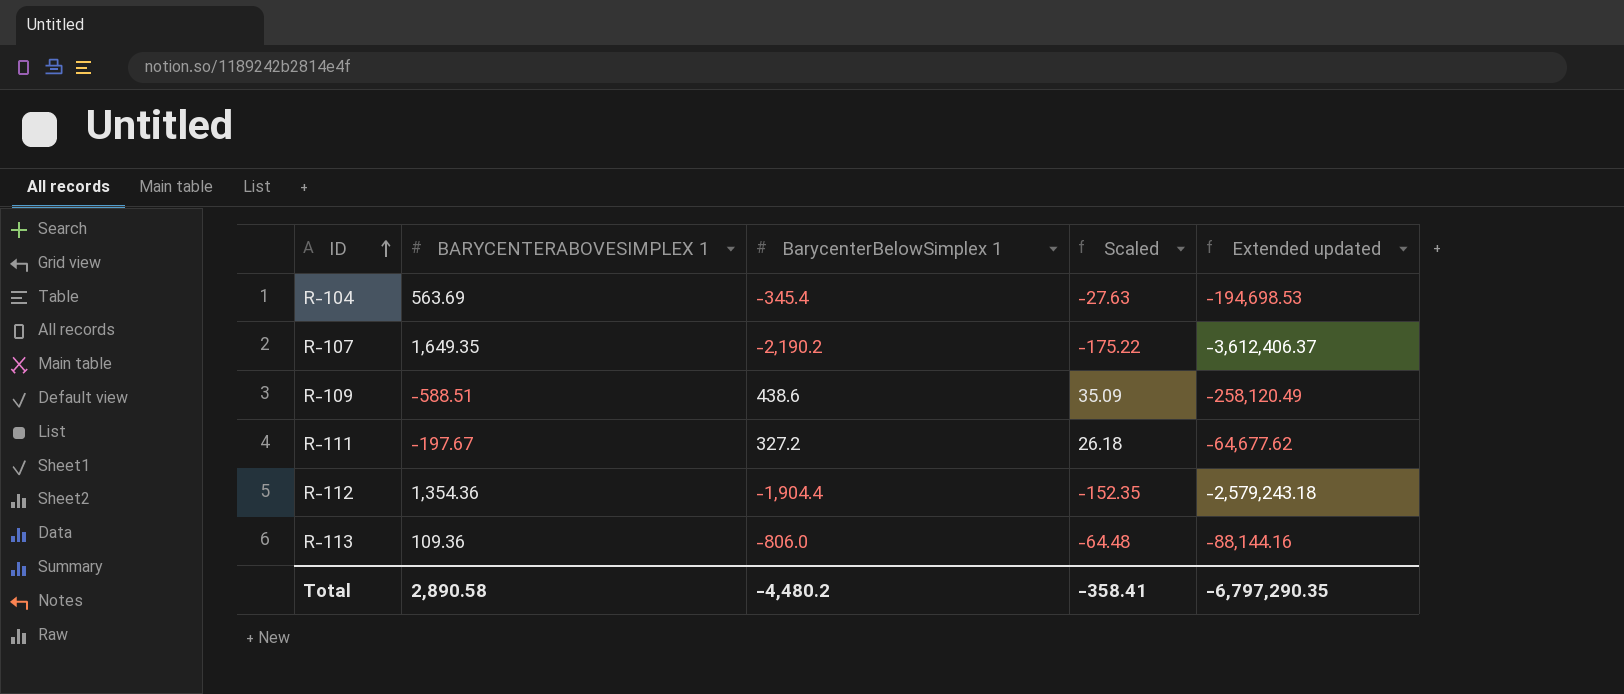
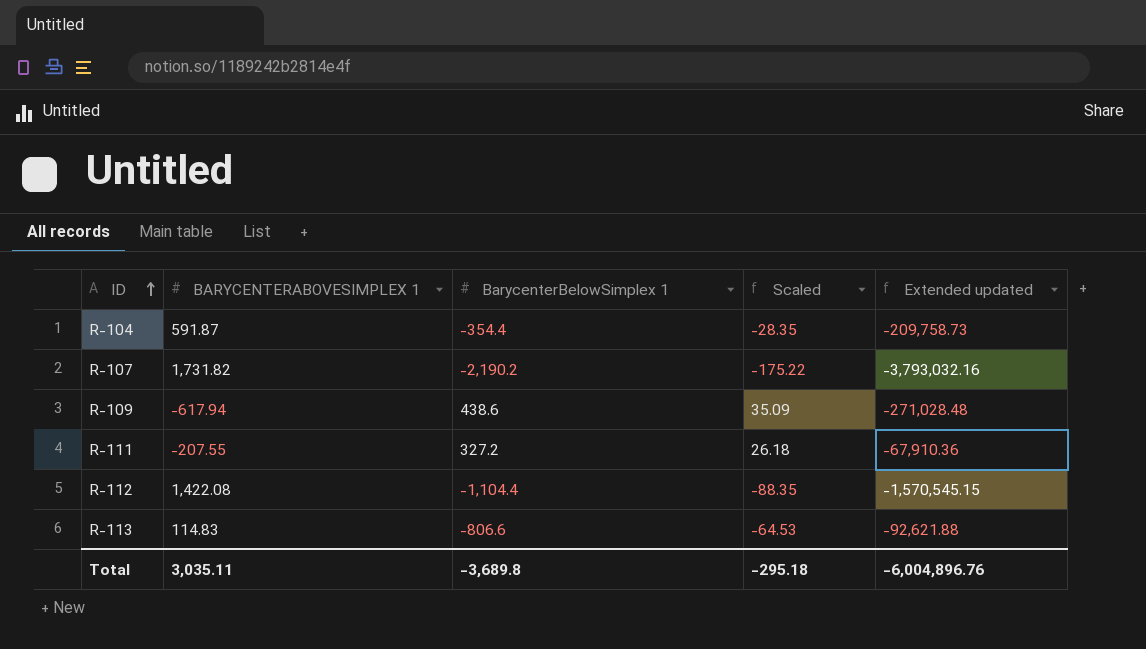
R-104 | BARYCENTERABOVESIMPLEX 1: 563.69 -> 591.87
R-104 | BarycenterBelowSimplex 1: -345.4 -> -354.4
R-104 | Scaled: -27.63 -> -28.35
R-104 | Extended updated: -194,698.53 -> -209,758.73
R-107 | BARYCENTERABOVESIMPLEX 1: 1,649.35 -> 1,731.82
R-107 | Extended updated: -3,612,406.37 -> -3,793,032.16
R-109 | BARYCENTERABOVESIMPLEX 1: -588.51 -> -617.94
R-109 | Extended updated: -258,120.49 -> -271,028.48
R-111 | BARYCENTERABOVESIMPLEX 1: -197.67 -> -207.55
R-111 | Extended updated: -64,677.62 -> -67,910.36
R-112 | BARYCENTERABOVESIMPLEX 1: 1,354.36 -> 1,422.08
R-112 | BarycenterBelowSimplex 1: -1,904.4 -> -1,104.4
R-112 | Scaled: -152.35 -> -88.35
R-112 | Extended updated: -2,579,243.18 -> -1,570,545.15
R-113 | BARYCENTERABOVESIMPLEX 1: 109.36 -> 114.83
R-113 | BarycenterBelowSimplex 1: -806.0 -> -806.6
R-113 | Scaled: -64.48 -> -64.53
R-113 | Extended updated: -88,144.16 -> -92,621.88
Total | BARYCENTERABOVESIMPLEX 1: 2,890.58 -> 3,035.11
Total | BarycenterBelowSimplex 1: -4,480.2 -> -3,689.8
Total | Scaled: -358.41 -> -295.18
Total | Extended updated: -6,797,290.35 -> -6,004,896.76

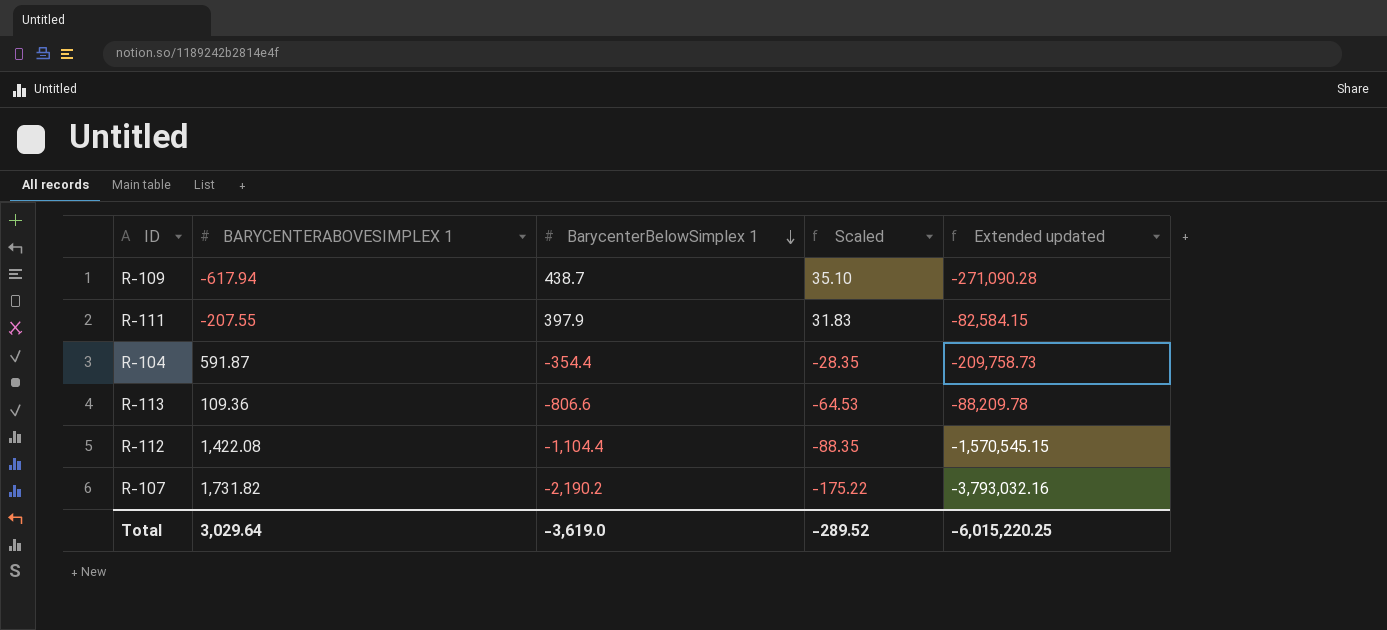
row order: ID ascending -> BarycenterBelowSimplex 1 descending
R-109 | BarycenterBelowSimplex 1: 438.6 -> 438.7
R-109 | Scaled: 35.09 -> 35.10
R-109 | Extended updated: -271,028.48 -> -271,090.28
R-111 | BarycenterBelowSimplex 1: 327.2 -> 397.9
R-111 | Scaled: 26.18 -> 31.83
R-111 | Extended updated: -67,910.36 -> -82,584.15
R-113 | BARYCENTERABOVESIMPLEX 1: 114.83 -> 109.36
R-113 | Extended updated: -92,621.88 -> -88,209.78
Total | BARYCENTERABOVESIMPLEX 1: 3,035.11 -> 3,029.64
Total | BarycenterBelowSimplex 1: -3,689.8 -> -3,619.0
Total | Scaled: -295.18 -> -289.52
Total | Extended updated: -6,004,896.76 -> -6,015,220.25

